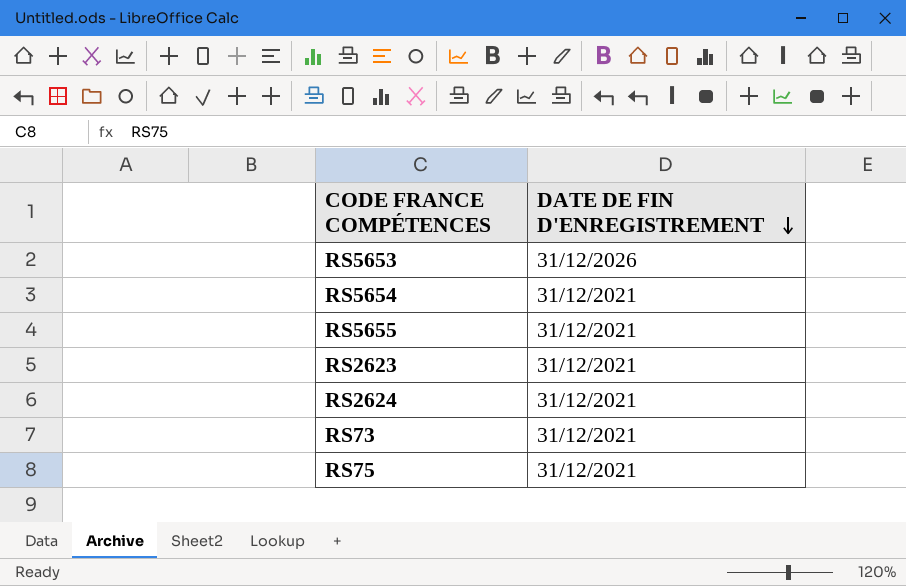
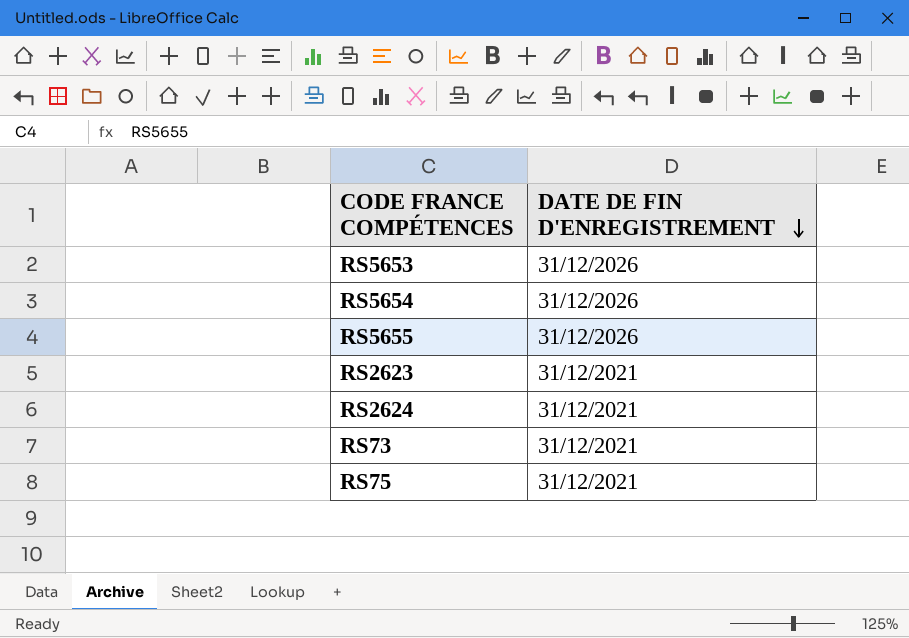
RS5654 | DATE DE FIN D'ENREGISTREMENT: 31/12/2021 -> 31/12/2026
RS5655 | DATE DE FIN D'ENREGISTREMENT: 31/12/2021 -> 31/12/2026

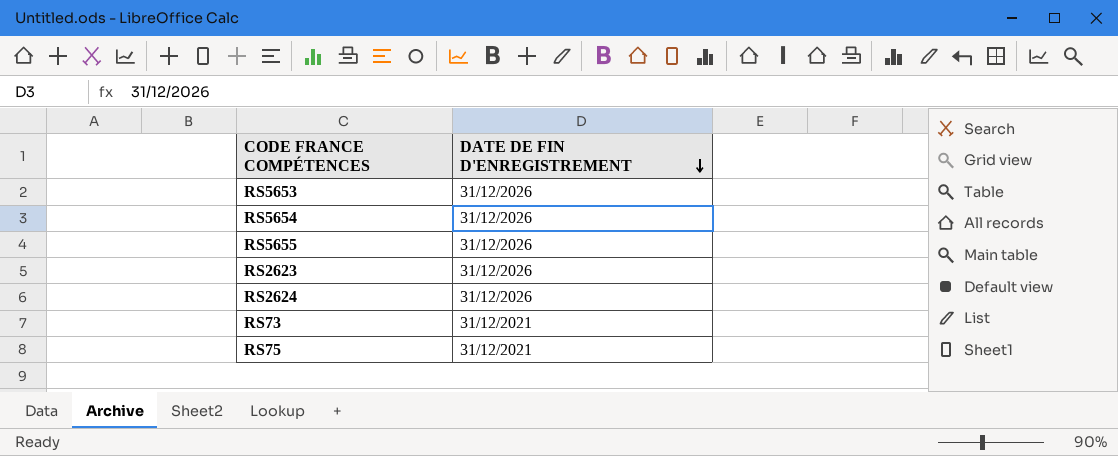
RS2623 | DATE DE FIN D'ENREGISTREMENT: 31/12/2021 -> 31/12/2026
RS2624 | DATE DE FIN D'ENREGISTREMENT: 31/12/2021 -> 31/12/2026

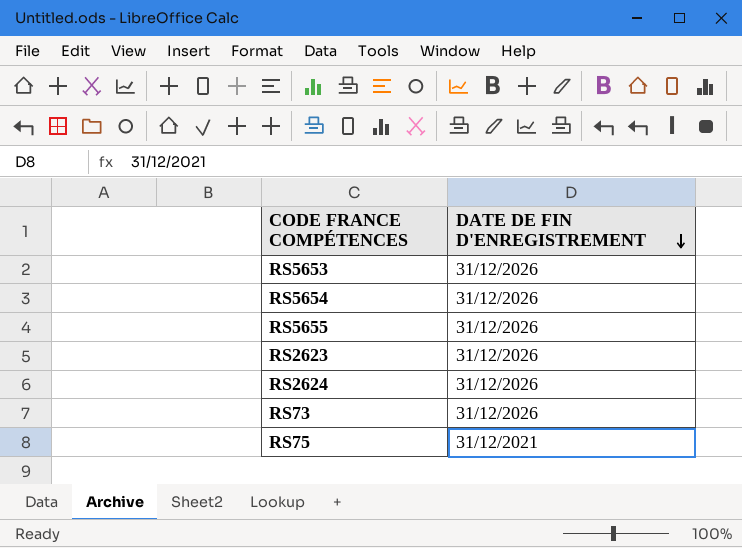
RS73 | DATE DE FIN D'ENREGISTREMENT: 31/12/2021 -> 31/12/2026

